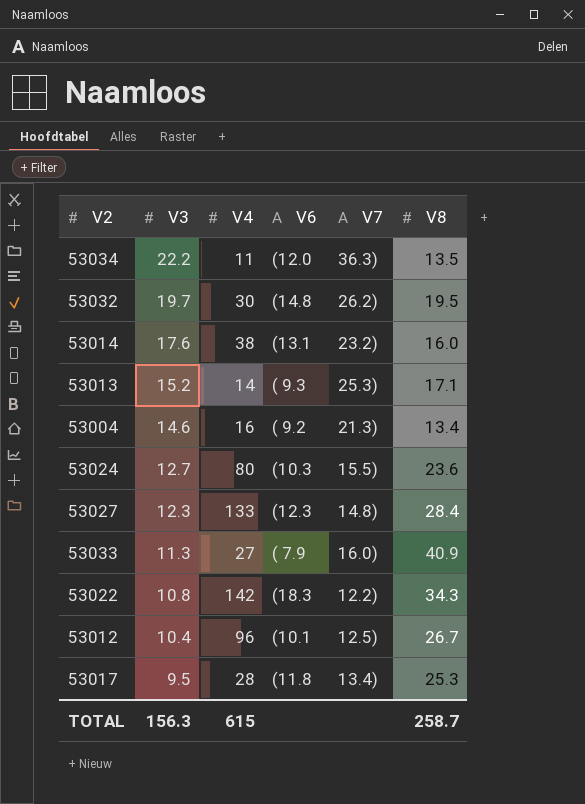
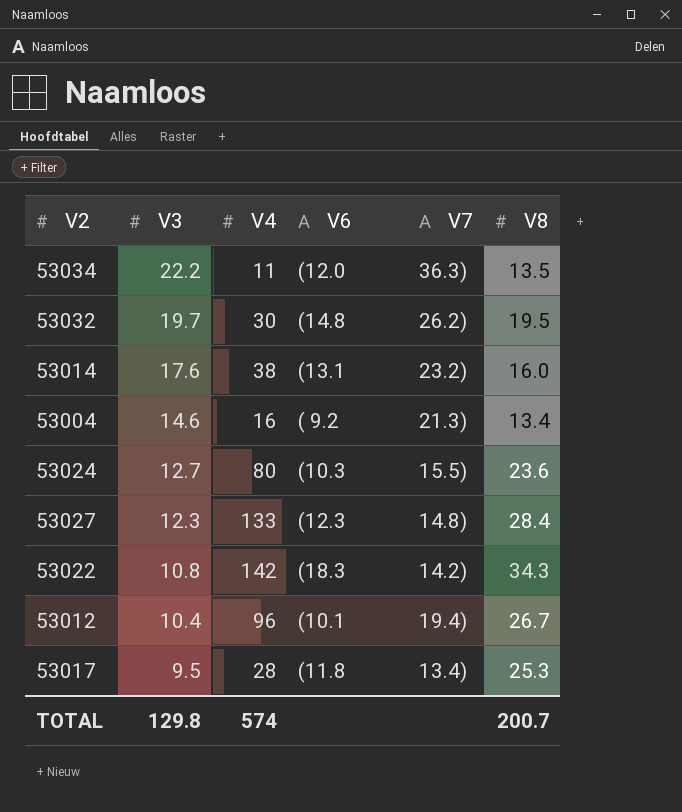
row 53013: 15.2 | 14 | ( 9.3 | 25.3) | 17.1 -> none
row 53033: 11.3 | 27 | ( 7.9 | 16.0) | 40.9 -> none
53022 | V7: 12.2) -> 14.2)
53012 | V7: 12.5) -> 19.4)
TOTAL | V3: 156.3 -> 129.8
TOTAL | V4: 615 -> 574
TOTAL | V8: 258.7 -> 200.7

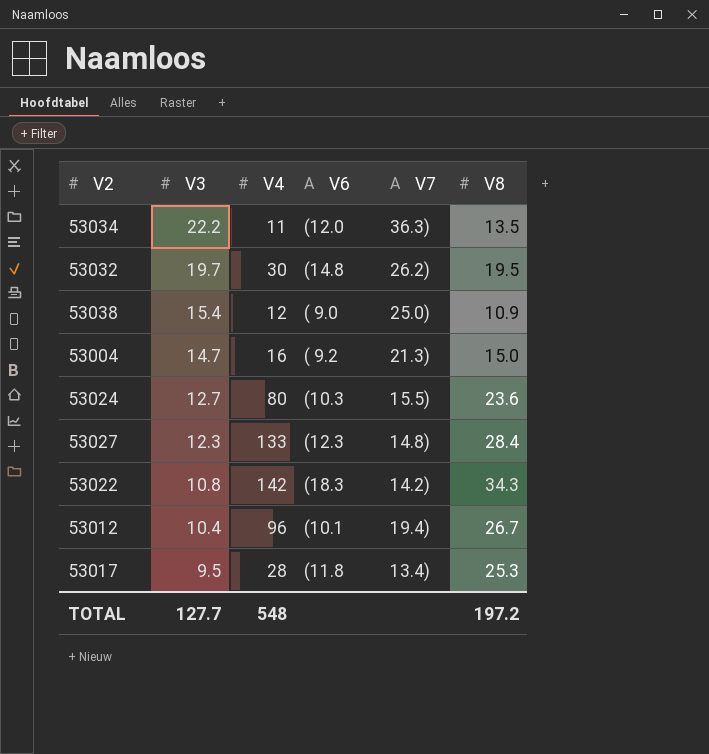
row 53014: 17.6 | 38 | (13.1 | 23.2) | 16.0 -> none
row 53038: none -> 15.4 | 12 | ( 9.0 | 25.0) | 10.9
53004 | V3: 14.6 -> 14.7
53004 | V8: 13.4 -> 15.0
TOTAL | V3: 129.8 -> 127.7
TOTAL | V4: 574 -> 548
TOTAL | V8: 200.7 -> 197.2

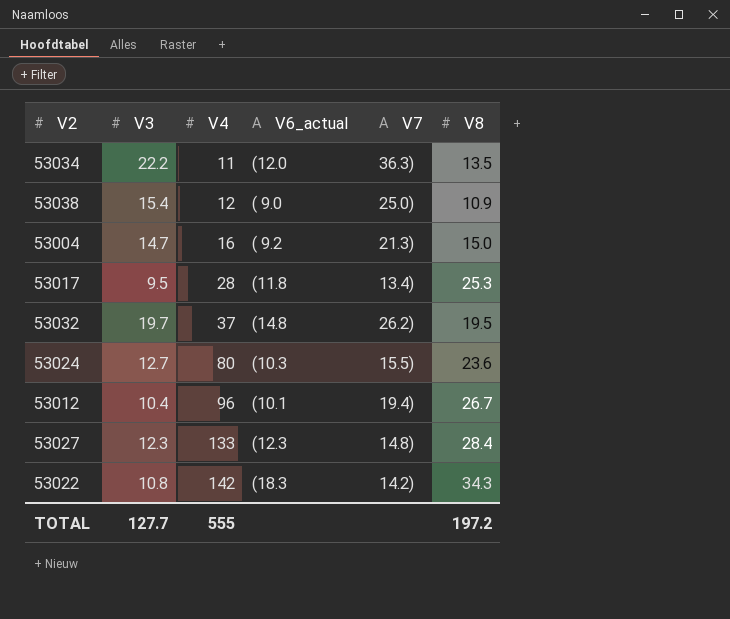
row order: V3 descending -> V4 ascending
column name: V6 -> V6_actual
53032 | V4: 30 -> 37
TOTAL | V4: 548 -> 555

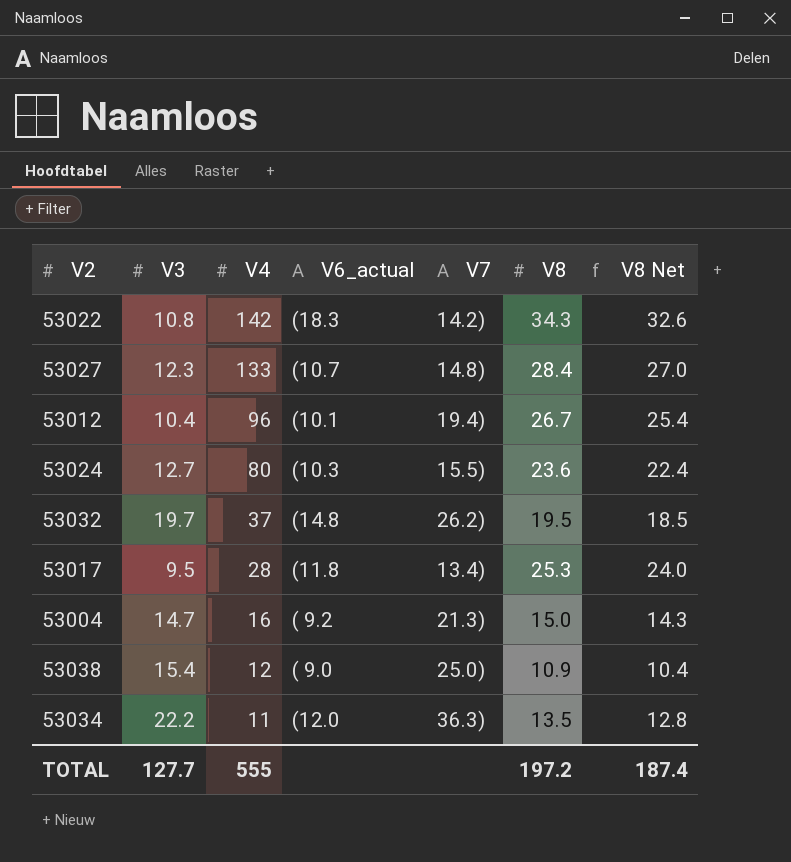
row order: V4 ascending -> V4 descending
column V8 Net | formula: none -> [V8] * 0.95
53027 | V6_actual: (12.3 -> (10.7

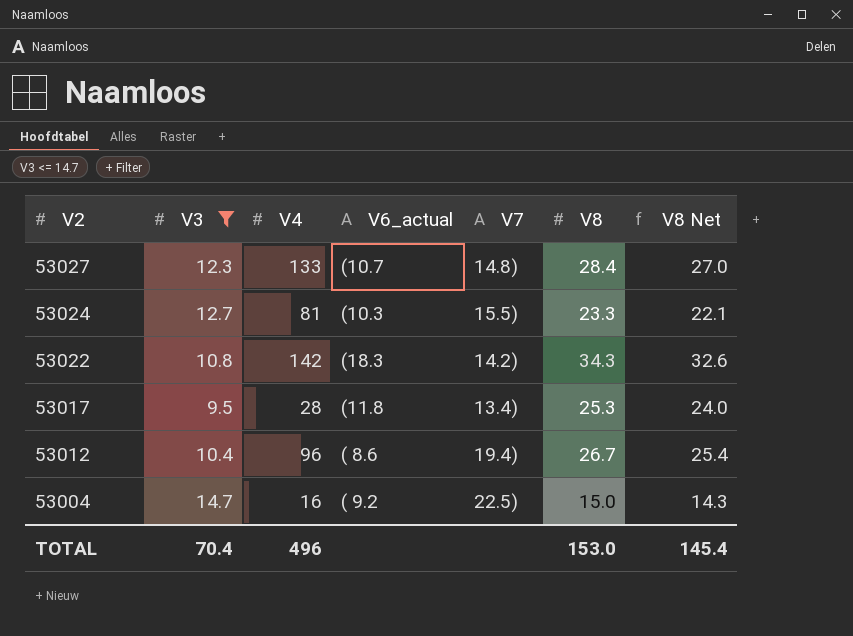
filter: none -> V3 <= 14.7
row order: V4 descending -> V2 descending
53024 | V4: 80 -> 81
53024 | V8: 23.6 -> 23.3
53024 | V8 Net: 22.4 -> 22.1
53012 | V6_actual: (10.1 -> ( 8.6
53004 | V7: 21.3) -> 22.5)
TOTAL | V3: 127.7 -> 70.4
TOTAL | V4: 555 -> 496
TOTAL | V8: 197.2 -> 153.0
TOTAL | V8 Net: 187.4 -> 145.4

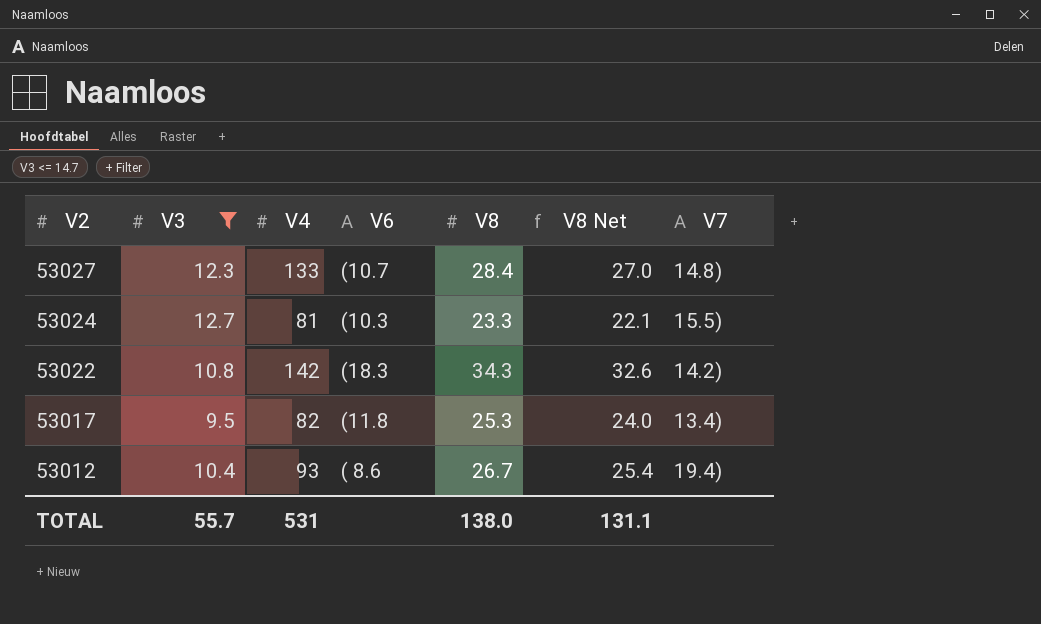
column name: V6_actual -> V6
column V7 | position: 5 -> 7
row 53004: 14.7 | 16 | ( 9.2 | 22.5) | 15.0 | 14.3 -> none
53017 | V4: 28 -> 82
53012 | V4: 96 -> 93
TOTAL | V3: 70.4 -> 55.7
TOTAL | V4: 496 -> 531
TOTAL | V8: 153.0 -> 138.0
TOTAL | V8 Net: 145.4 -> 131.1

